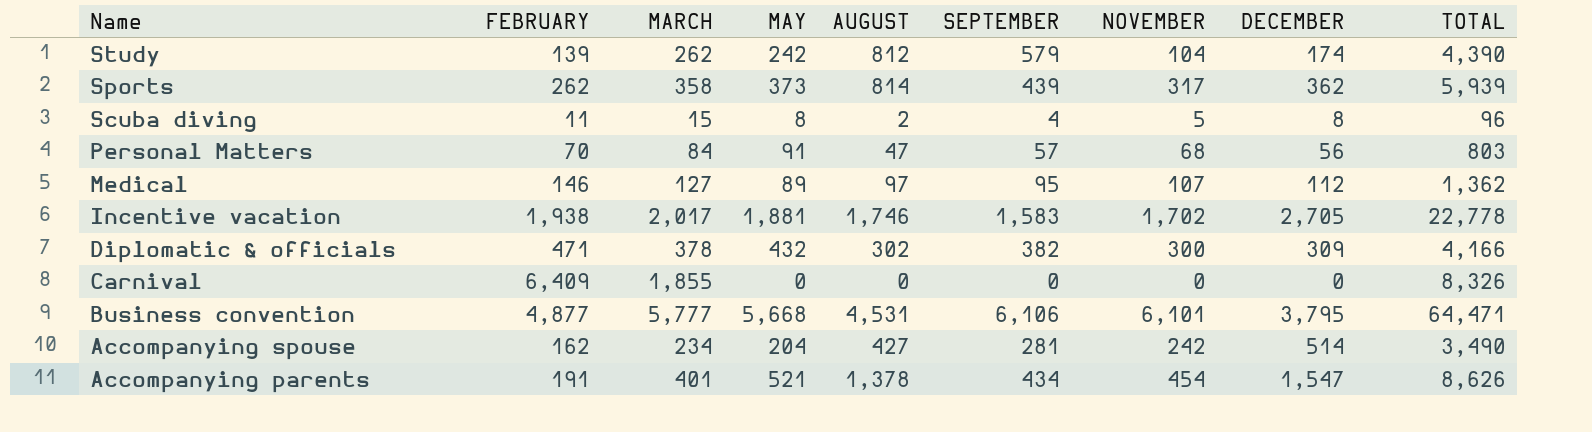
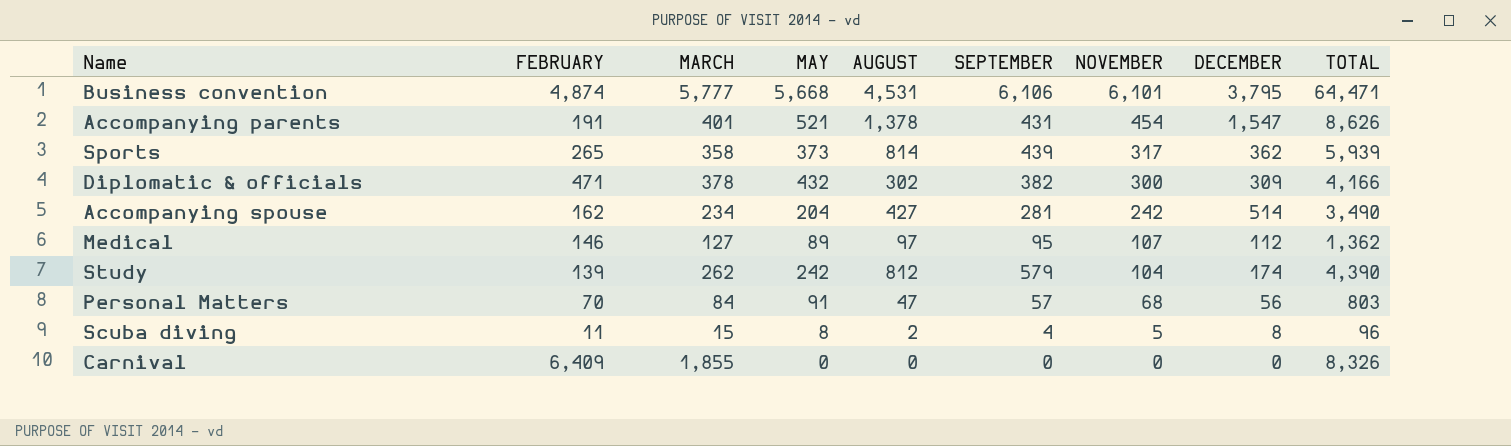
row order: Name descending -> NOVEMBER descending
row Incentive vacation: 1,938 | 2,017 | 1,881 | 1,746 | 1,583 | 1,702 | 2,705 | 22,778 -> none
Business convention | FEBRUARY: 4,877 -> 4,874
Accompanying parents | SEPTEMBER: 434 -> 431
Sports | FEBRUARY: 262 -> 265

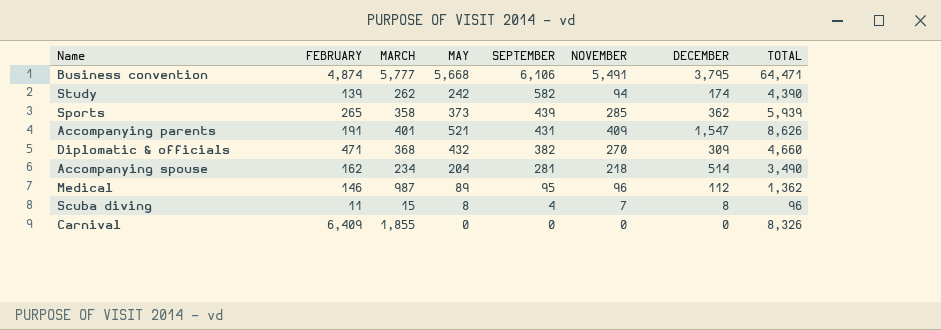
row order: NOVEMBER descending -> SEPTEMBER descending
column AUGUST | position: 5 -> none
row Personal Matters: 70 | 84 | 91 | 47 | 57 | 68 | 56 | 803 -> none
Business convention | NOVEMBER: 6,101 -> 5,491
Study | SEPTEMBER: 579 -> 582
Study | NOVEMBER: 104 -> 94
Sports | NOVEMBER: 317 -> 285
Accompanying parents | NOVEMBER: 454 -> 409
Diplomatic & officials | MARCH: 378 -> 368
Diplomatic & officials | NOVEMBER: 300 -> 270
Diplomatic & officials | TOTAL: 4,166 -> 4,660
Accompanying spouse | NOVEMBER: 242 -> 218
Medical | MARCH: 127 -> 987
Medical | NOVEMBER: 107 -> 96
Scuba diving | NOVEMBER: 5 -> 7

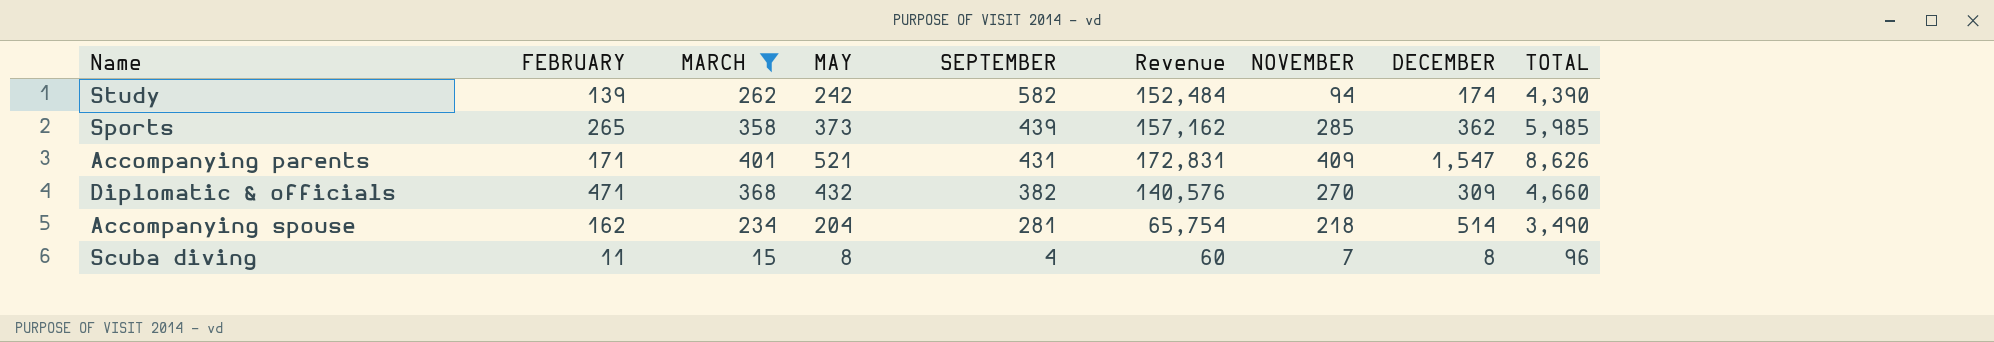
filter: none -> MARCH <= 401
column Revenue | formula: none -> [MARCH] * [SEPTEMBER]
Sports | TOTAL: 5,939 -> 5,985
Accompanying parents | FEBRUARY: 191 -> 171

